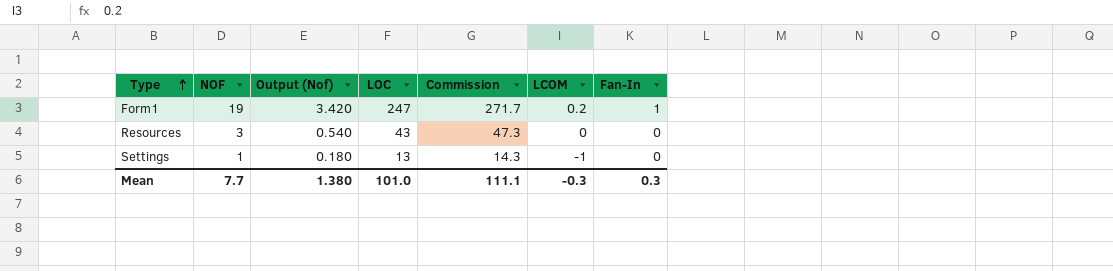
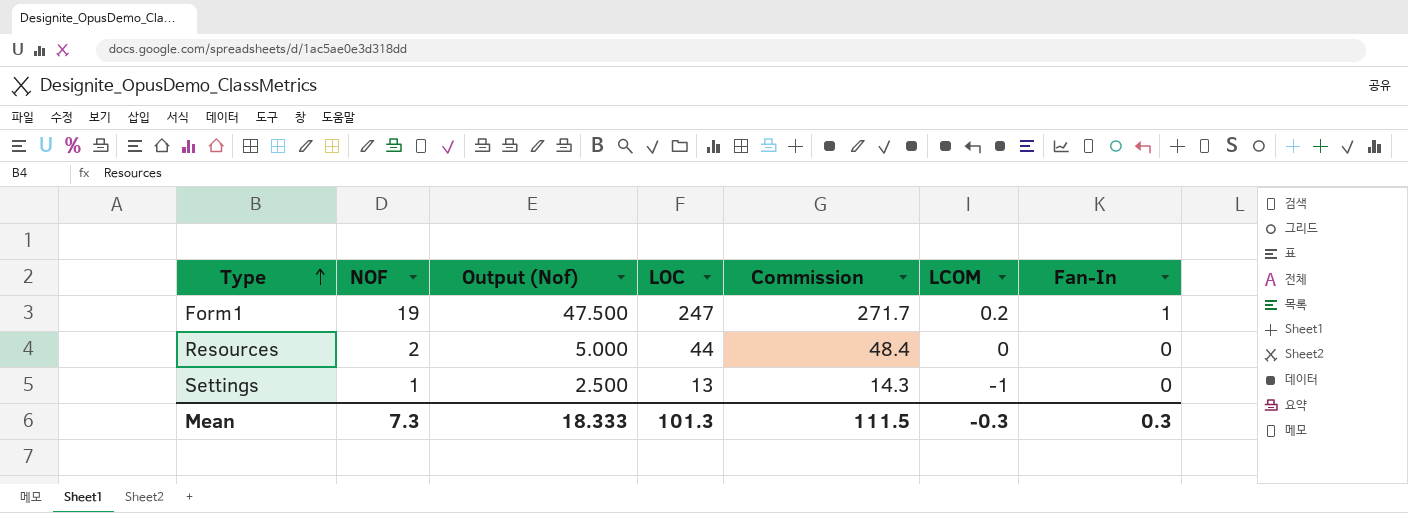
column Output (Nof) | formula: [NOF] * 0.18 -> [NOF] * 2.5
Resources | NOF: 3 -> 2
Resources | LOC: 43 -> 44
Resources | Commission: 47.3 -> 48.4
Mean | NOF: 7.7 -> 7.3
Mean | Output (Nof): 1.380 -> 18.333
Mean | LOC: 101.0 -> 101.3
Mean | Commission: 111.1 -> 111.5

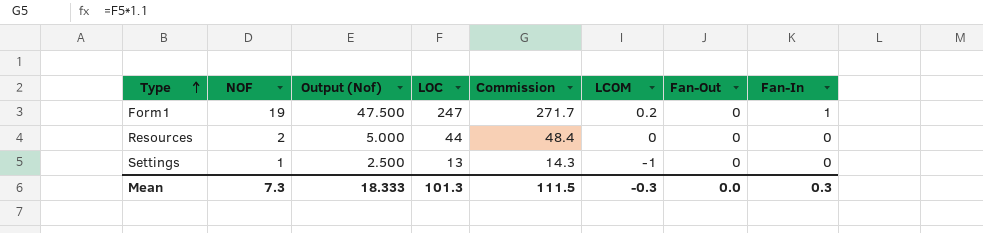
column Fan-Out | position: none -> 7

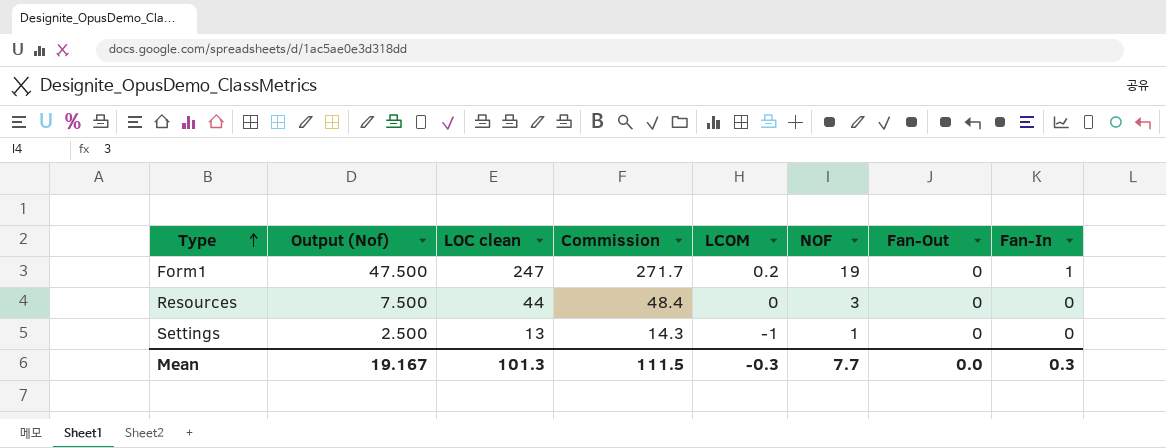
column name: LOC -> LOC clean
column NOF | position: 2 -> 6
Resources | Output (Nof): 5.000 -> 7.500
Resources | NOF: 2 -> 3
Mean | Output (Nof): 18.333 -> 19.167
Mean | NOF: 7.3 -> 7.7

